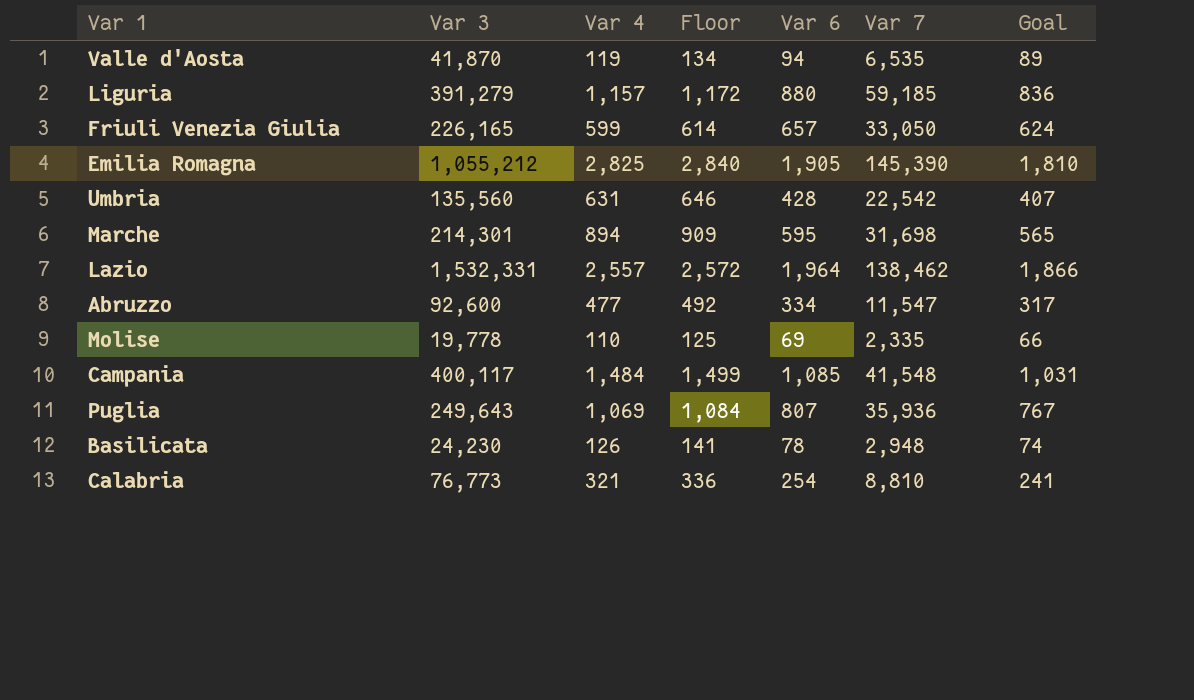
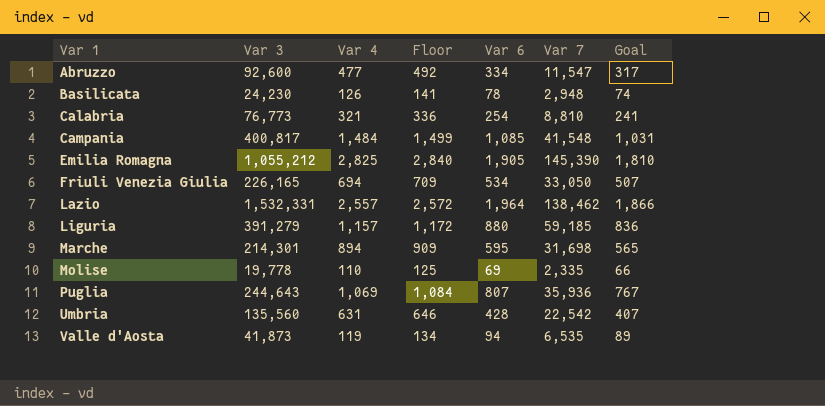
row order: none -> Var 1 ascending
Campania | Var 3: 400,117 -> 400,817
Friuli Venezia Giulia | Var 4: 599 -> 694
Friuli Venezia Giulia | Floor: 614 -> 709
Friuli Venezia Giulia | Var 6: 657 -> 534
Friuli Venezia Giulia | Goal: 624 -> 507
Puglia | Var 3: 249,643 -> 244,643
Valle d'Aosta | Var 3: 41,870 -> 41,873

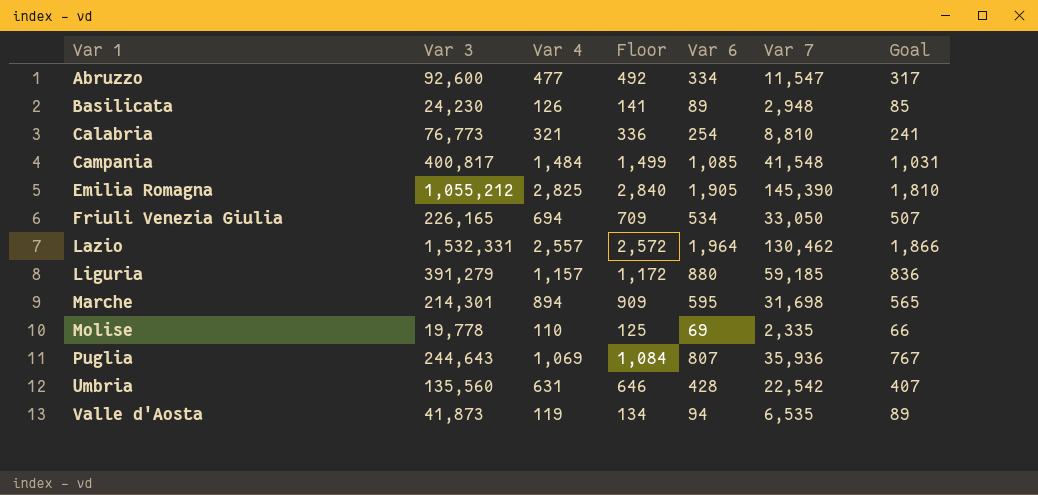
Basilicata | Var 6: 78 -> 89
Basilicata | Goal: 74 -> 85
Lazio | Var 7: 138,462 -> 130,462

